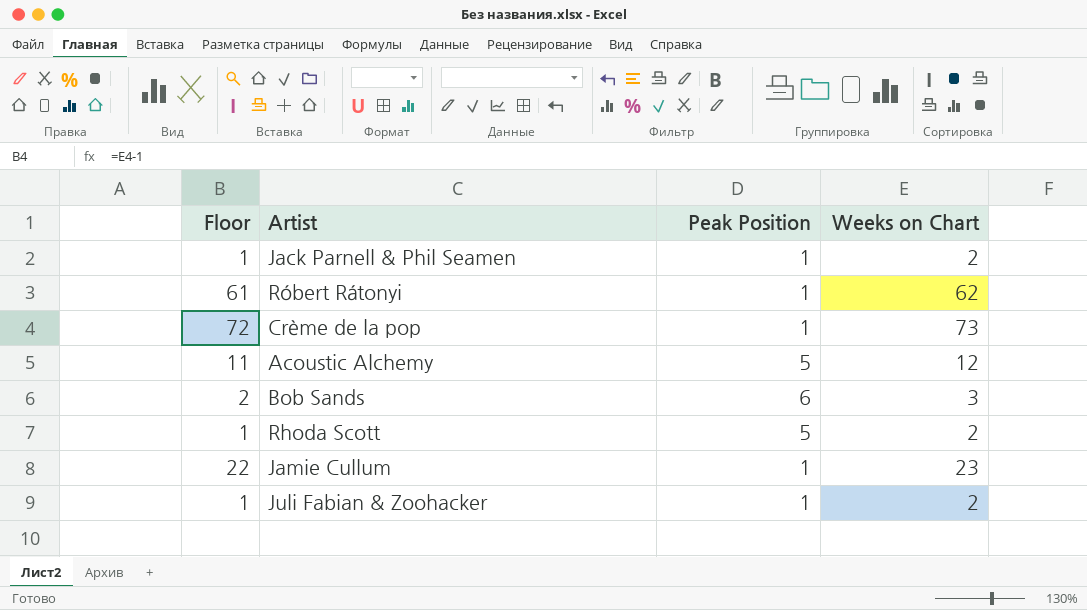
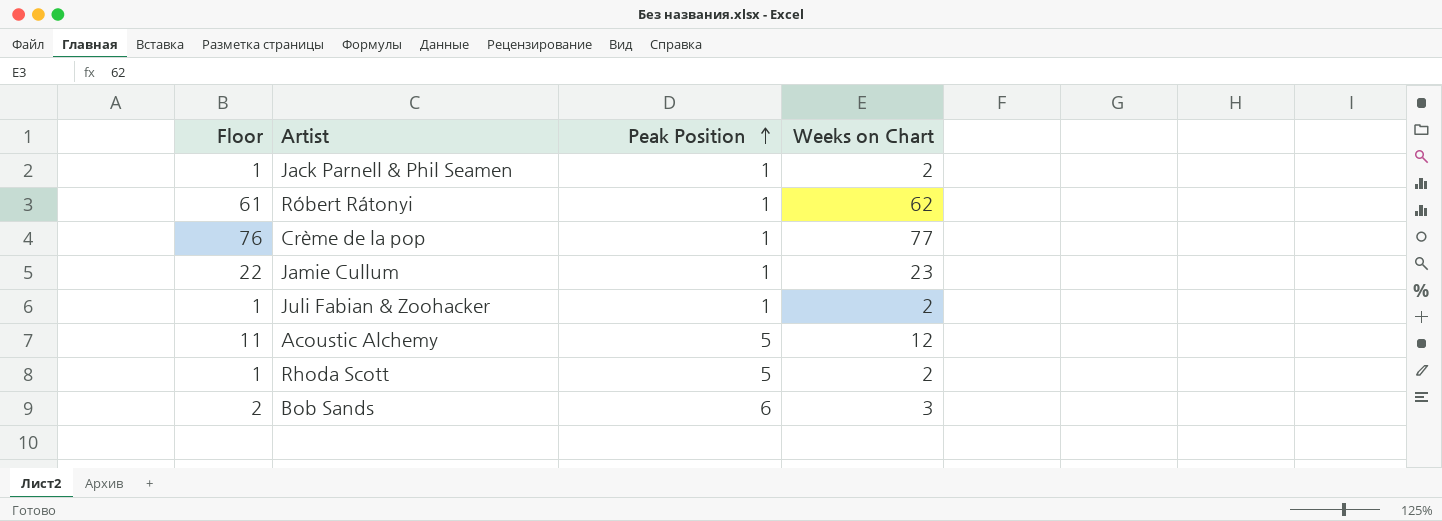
row order: none -> Peak Position ascending
Crème de la pop | Floor: 72 -> 76
Crème de la pop | Weeks on Chart: 73 -> 77

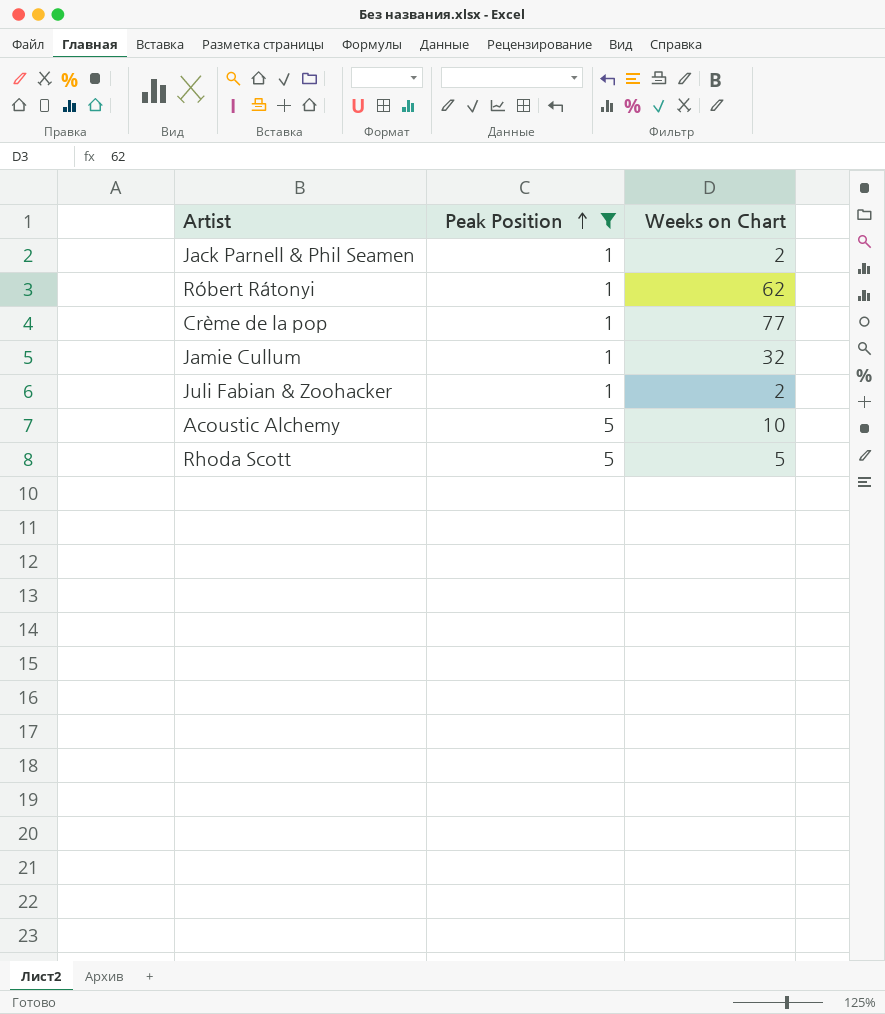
filter: none -> Peak Position != 6
column Floor | formula: [Weeks on Chart] - 1 -> none
Jamie Cullum | Weeks on Chart: 23 -> 32
Acoustic Alchemy | Weeks on Chart: 12 -> 10
Rhoda Scott | Weeks on Chart: 2 -> 5

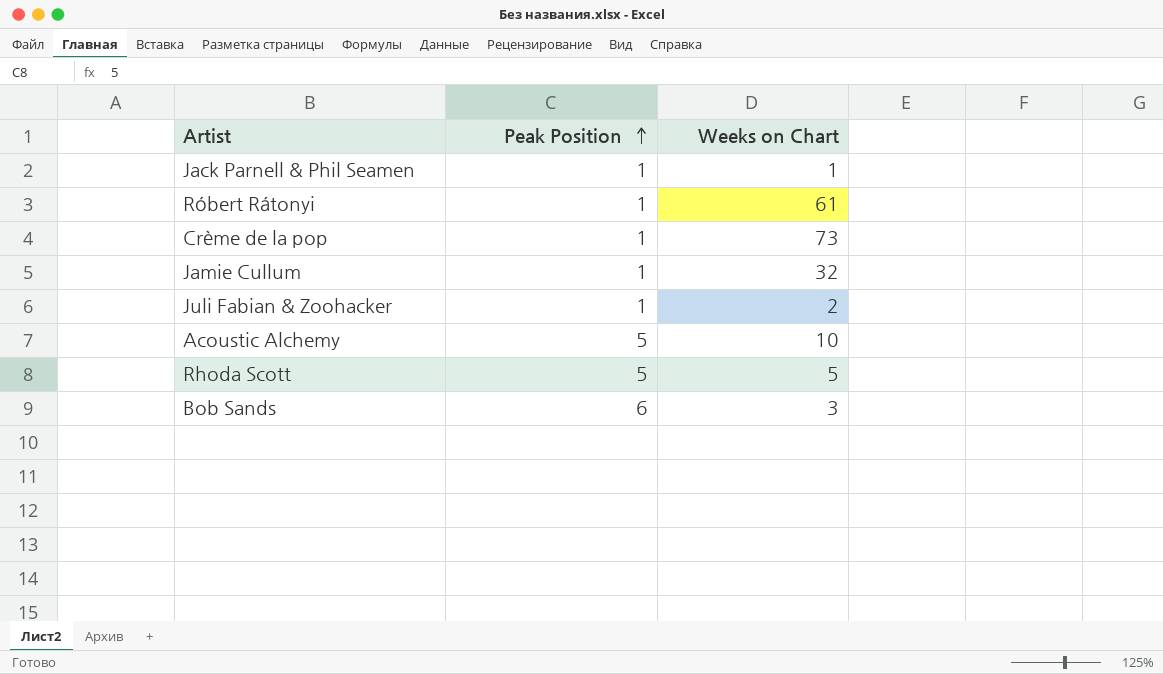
filter: Peak Position != 6 -> none
Jack Parnell & Phil Seamen | Weeks on Chart: 2 -> 1
Róbert Rátonyi | Weeks on Chart: 62 -> 61
Crème de la pop | Weeks on Chart: 77 -> 73

